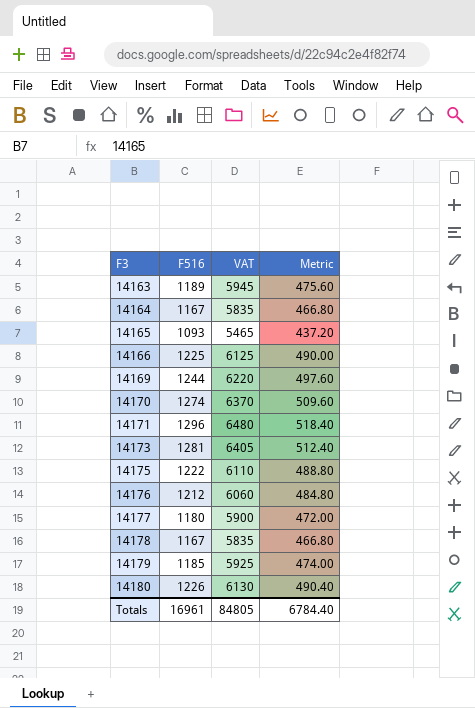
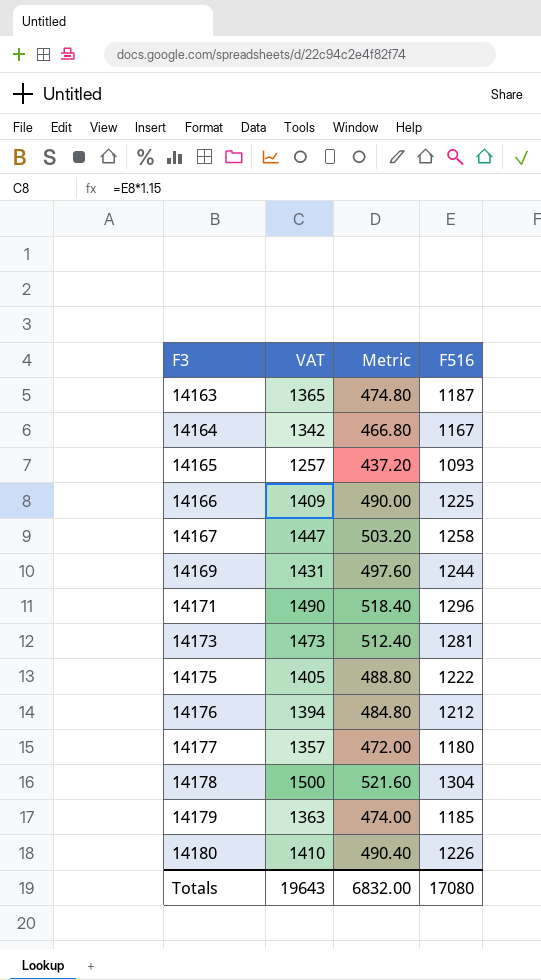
column VAT | formula: [F516] * 5 -> [F516] * 1.15
column F516 | position: 2 -> 4
row 14170: 1274 | 6370 | 509.60 -> none
14163 | Metric: 475.60 -> 474.80
14163 | F516: 1189 -> 1187
row 14167: none -> 1447 | 503.20 | 1258
14178 | Metric: 466.80 -> 521.60
14178 | F516: 1167 -> 1304
Totals | VAT: 84805 -> 19643
Totals | Metric: 6784.40 -> 6832.00
Totals | F516: 16961 -> 17080

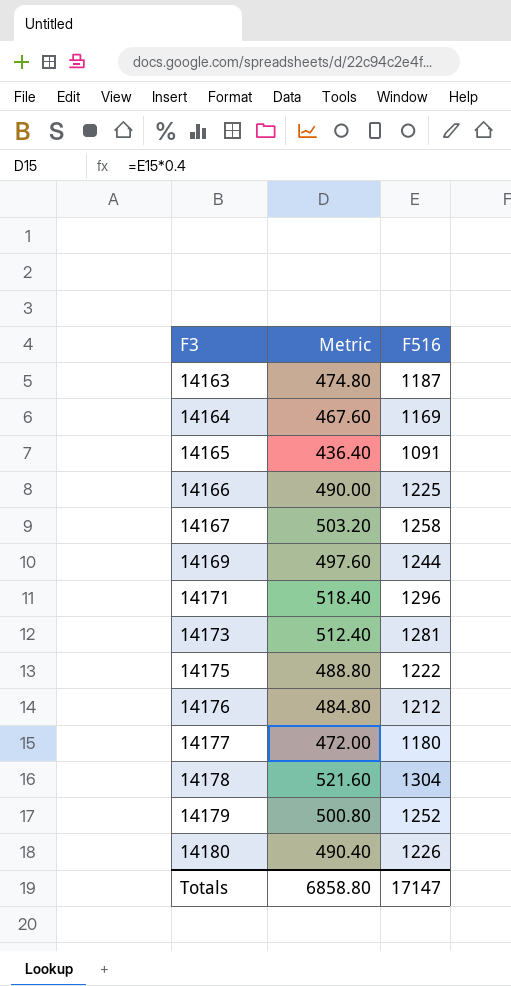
column VAT | formula: [F516] * 1.15 -> none
14164 | Metric: 466.80 -> 467.60
14164 | F516: 1167 -> 1169
14165 | Metric: 437.20 -> 436.40
14165 | F516: 1093 -> 1091
14179 | Metric: 474.00 -> 500.80
14179 | F516: 1185 -> 1252
Totals | Metric: 6832.00 -> 6858.80
Totals | F516: 17080 -> 17147

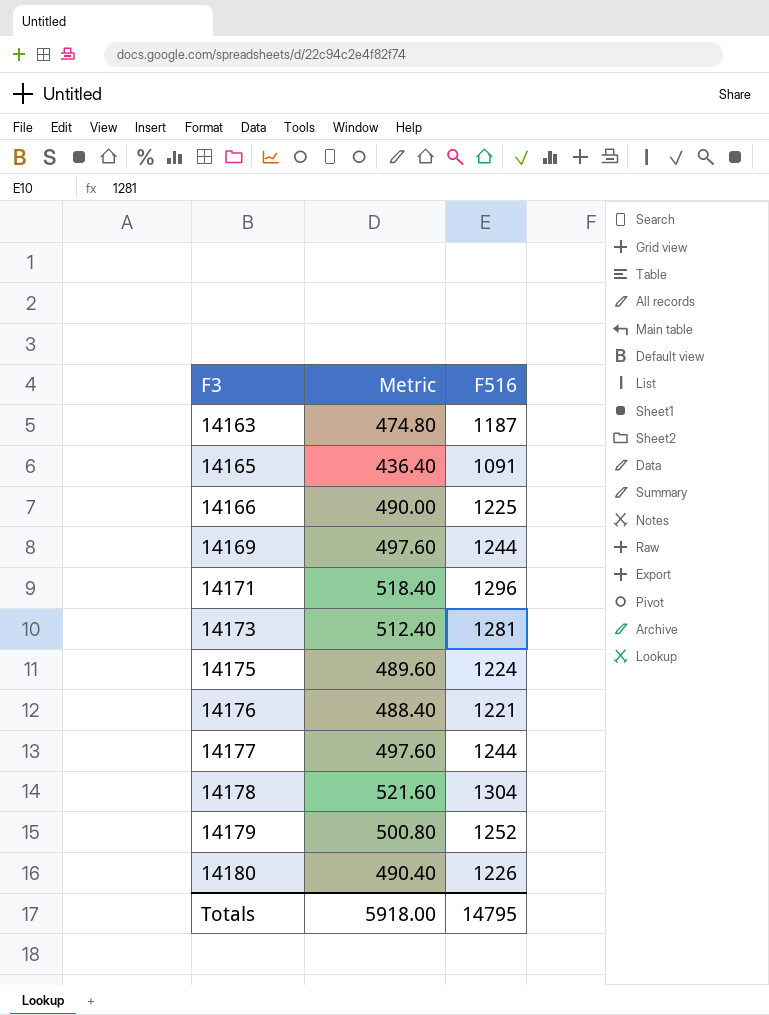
row 14164: 467.60 | 1169 -> none
row 14167: 503.20 | 1258 -> none
14175 | Metric: 488.80 -> 489.60
14175 | F516: 1222 -> 1224
14176 | Metric: 484.80 -> 488.40
14176 | F516: 1212 -> 1221
14177 | Metric: 472.00 -> 497.60
14177 | F516: 1180 -> 1244
Totals | Metric: 6858.80 -> 5918.00
Totals | F516: 17147 -> 14795

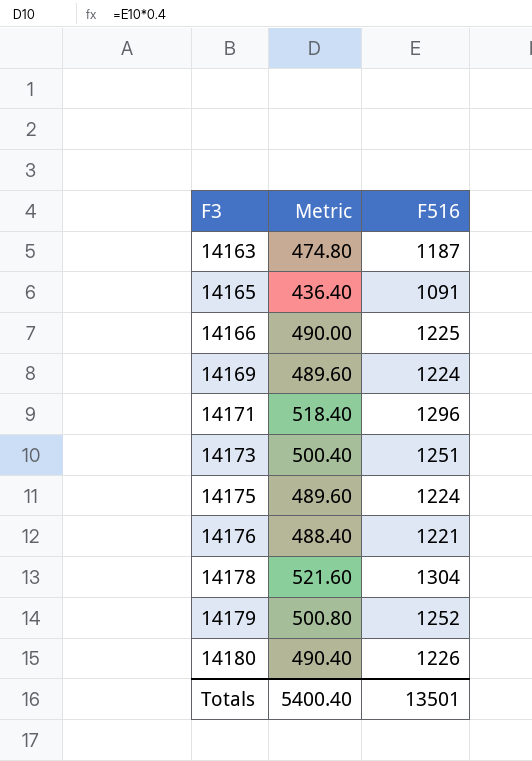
row 14177: 497.60 | 1244 -> none
14169 | Metric: 497.60 -> 489.60
14169 | F516: 1244 -> 1224
14173 | Metric: 512.40 -> 500.40
14173 | F516: 1281 -> 1251
Totals | Metric: 5918.00 -> 5400.40
Totals | F516: 14795 -> 13501

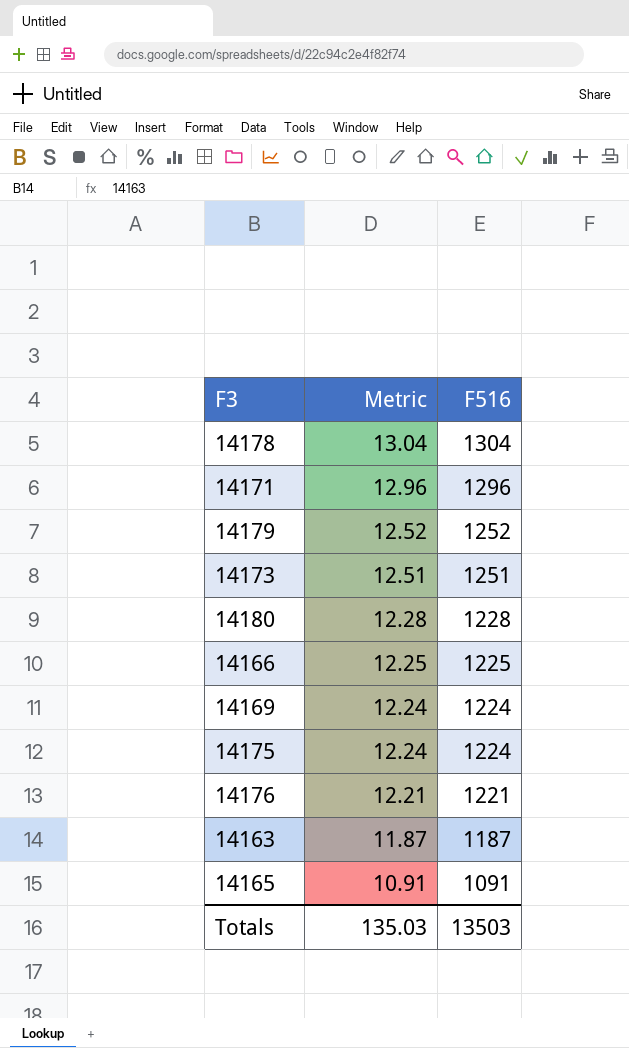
row order: F3 ascending -> Metric descending
column Metric | formula: [F516] * 0.4 -> [F516] * 0.01
14180 | F516: 1226 -> 1228
Totals | Metric: 5400.40 -> 135.03
Totals | F516: 13501 -> 13503

